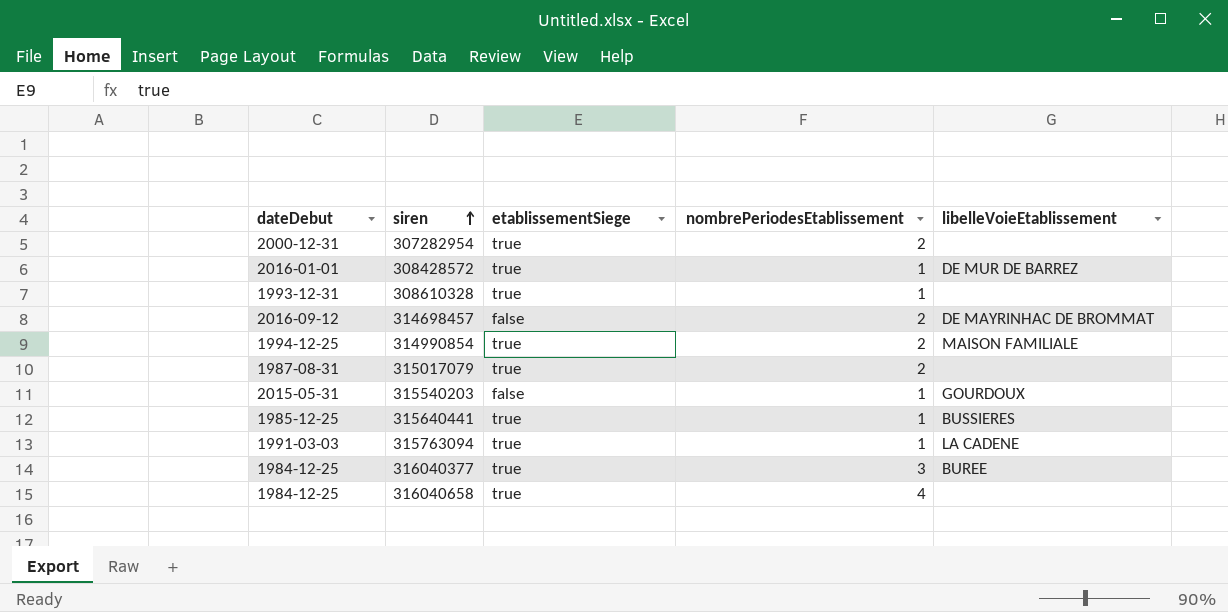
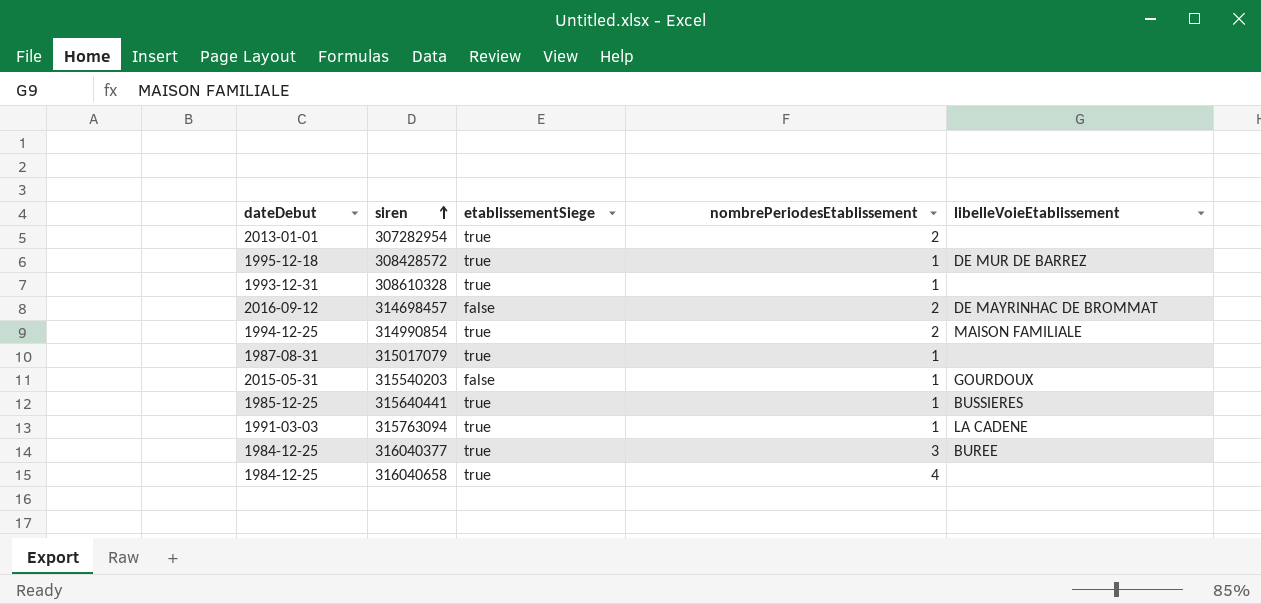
307282954 | dateDebut: 2000-12-31 -> 2013-01-01
308428572 | dateDebut: 2016-01-01 -> 1995-12-18
315017079 | nombrePeriodesEtablissement: 2 -> 1

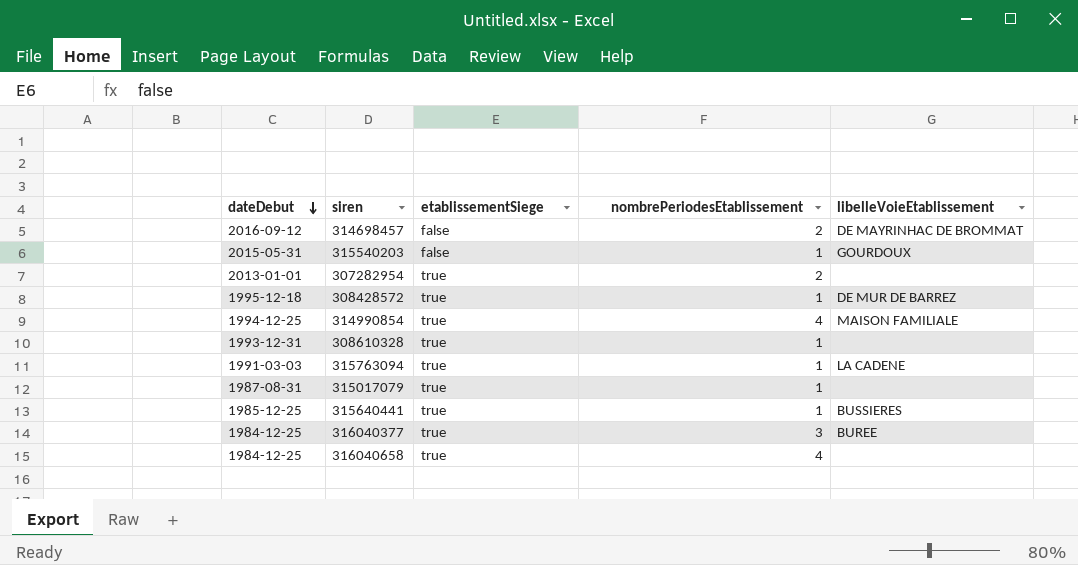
row order: siren ascending -> dateDebut descending
314990854 | nombrePeriodesEtablissement: 2 -> 4

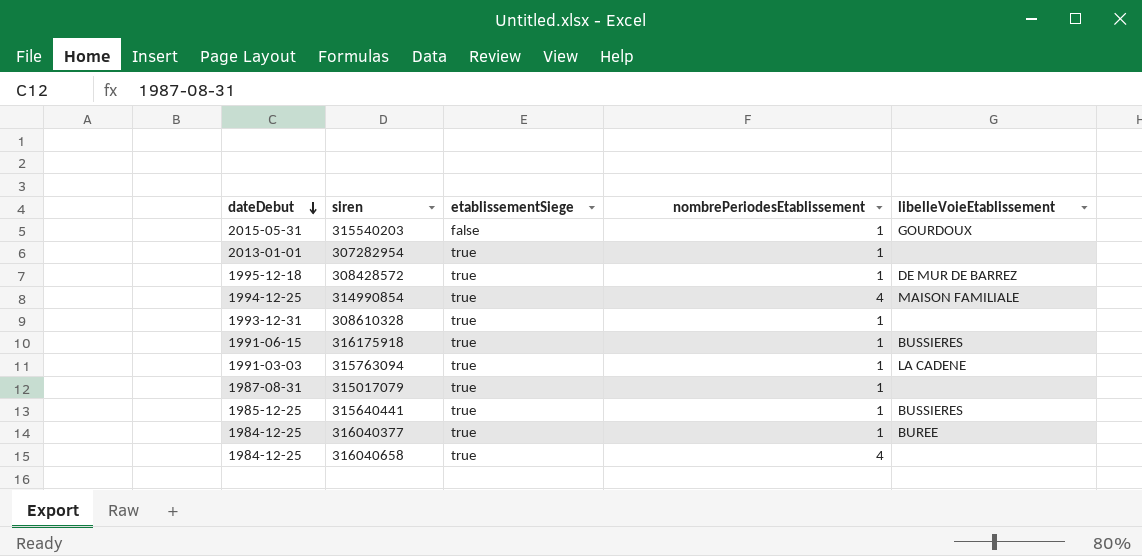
row 314698457: 2016-09-12 | false | 2 | DE MAYRINHAC DE BROMMAT -> none
307282954 | nombrePeriodesEtablissement: 2 -> 1
row 316175918: none -> 1991-06-15 | true | 1 | BUSSIERES
316040377 | nombrePeriodesEtablissement: 3 -> 1

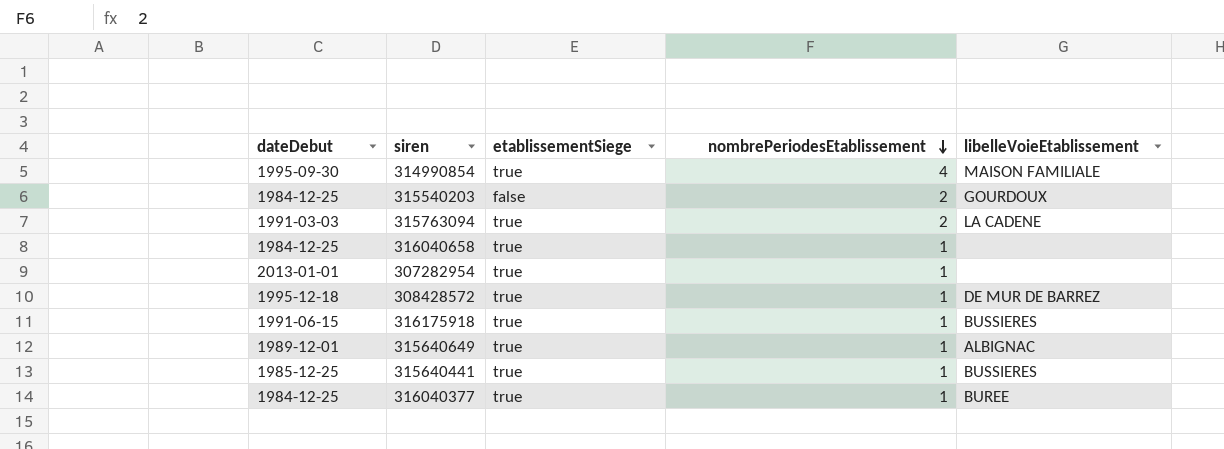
row order: dateDebut descending -> nombrePeriodesEtablissement descending
row 308610328: 1993-12-31 | true | 1 | none -> none
row 315017079: 1987-08-31 | true | 1 | none -> none
314990854 | dateDebut: 1994-12-25 -> 1995-09-30
315540203 | dateDebut: 2015-05-31 -> 1984-12-25
315540203 | nombrePeriodesEtablissement: 1 -> 2
315763094 | nombrePeriodesEtablissement: 1 -> 2
316040658 | nombrePeriodesEtablissement: 4 -> 1
row 315640649: none -> 1989-12-01 | true | 1 | ALBIGNAC

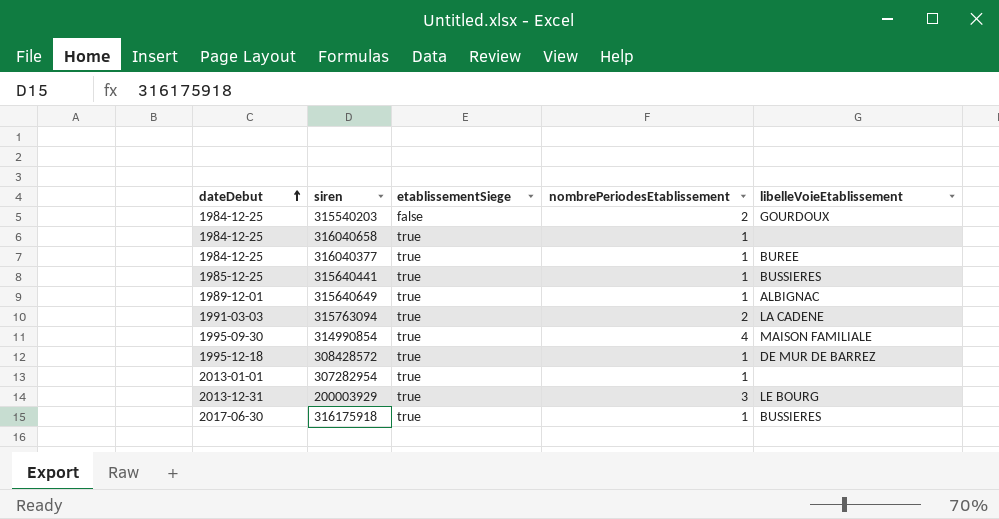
row order: nombrePeriodesEtablissement descending -> dateDebut ascending
row 200003929: none -> 2013-12-31 | true | 3 | LE BOURG
316175918 | dateDebut: 1991-06-15 -> 2017-06-30

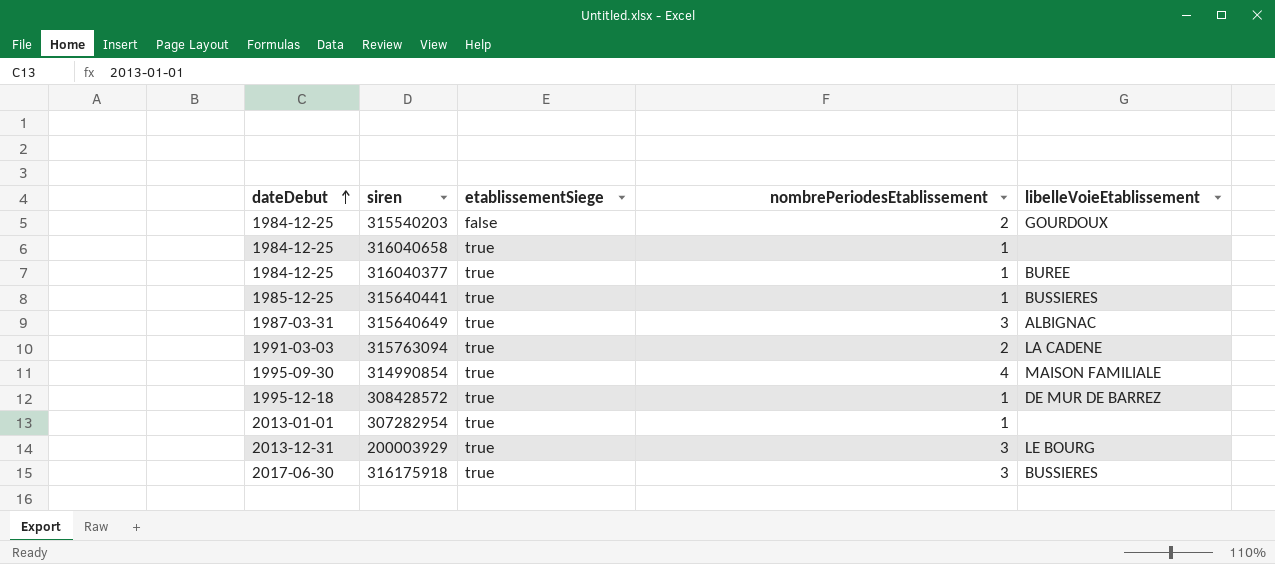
315640649 | dateDebut: 1989-12-01 -> 1987-03-31
315640649 | nombrePeriodesEtablissement: 1 -> 3
316175918 | nombrePeriodesEtablissement: 1 -> 3

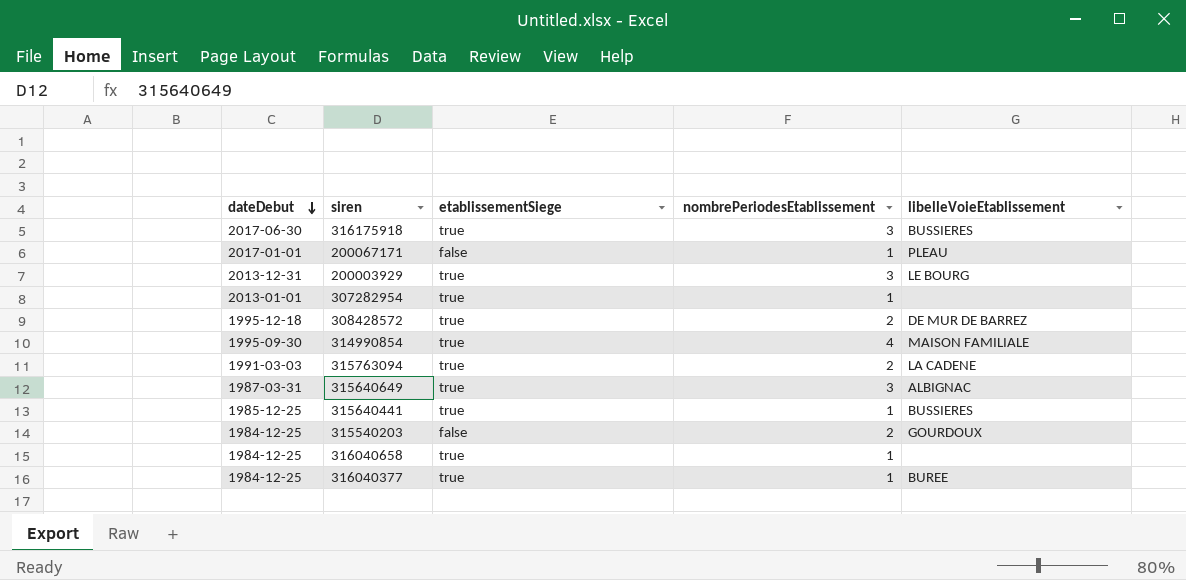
row order: dateDebut ascending -> dateDebut descending
row 200067171: none -> 2017-01-01 | false | 1 | PLEAU
308428572 | nombrePeriodesEtablissement: 1 -> 2

